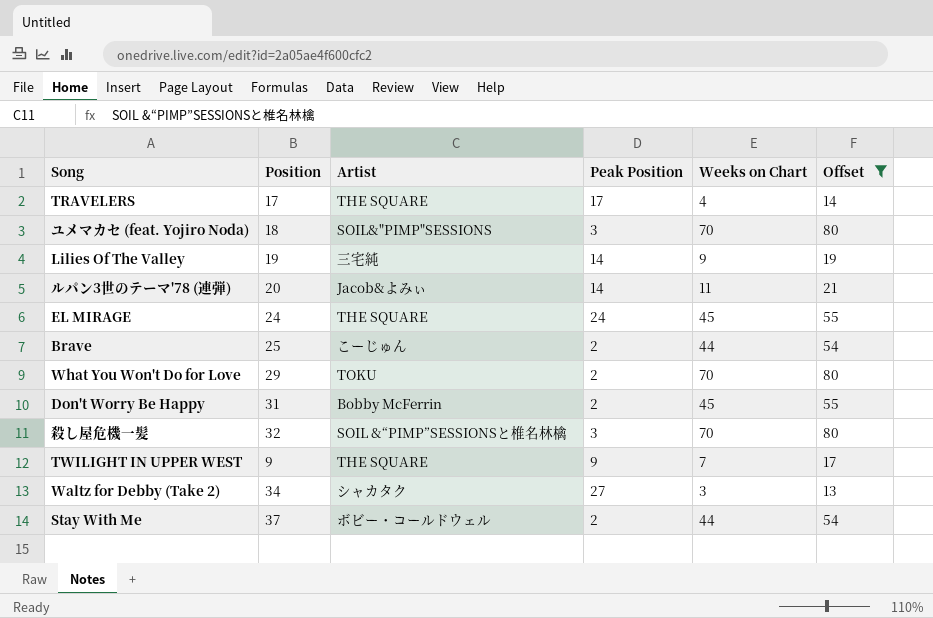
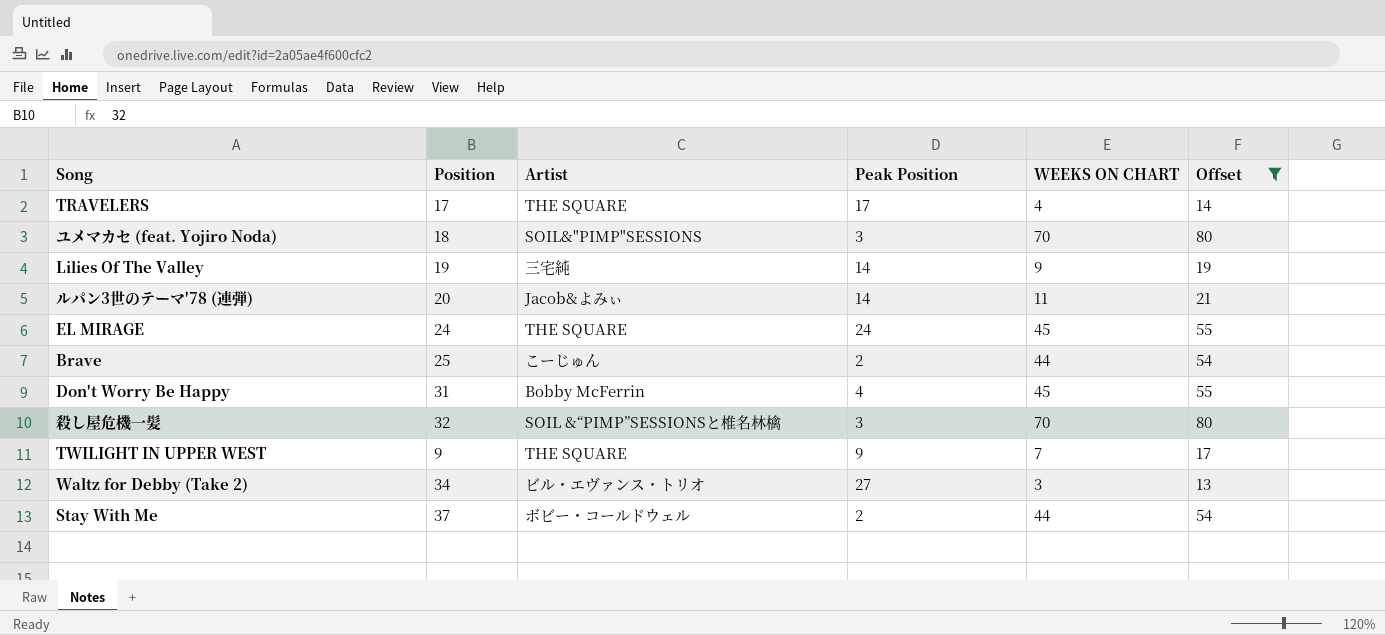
column name: Weeks on Chart -> WEEKS ON CHART
row What You Won't Do for Love: 29 | TOKU | 2 | 70 | 80 -> none
Don't Worry Be Happy | Peak Position: 2 -> 4
Waltz for Debby (Take 2) | Artist: シャカタク -> ビル・エヴァンス・トリオ

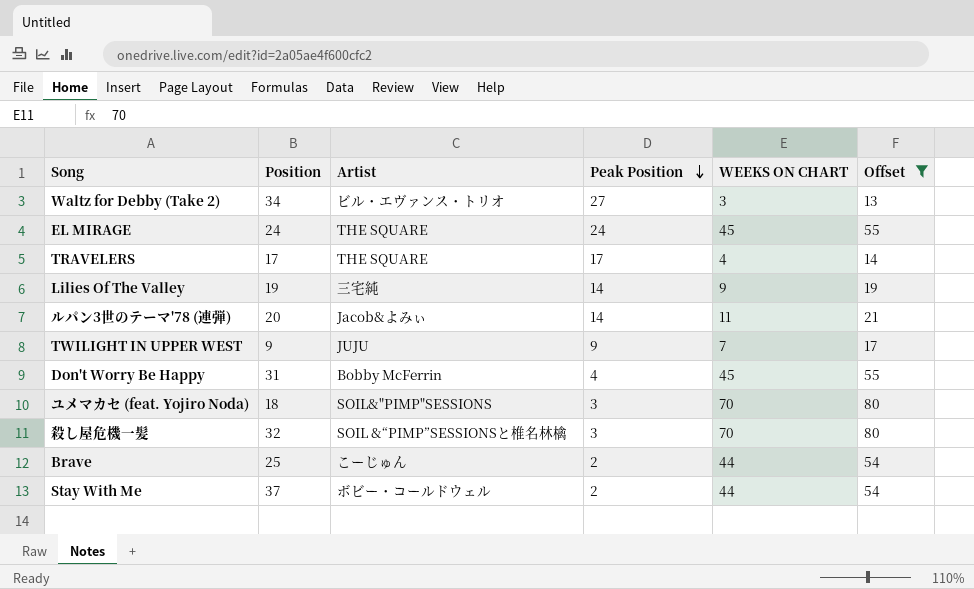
row order: none -> Peak Position descending
TWILIGHT IN UPPER WEST | Artist: THE SQUARE -> JUJU

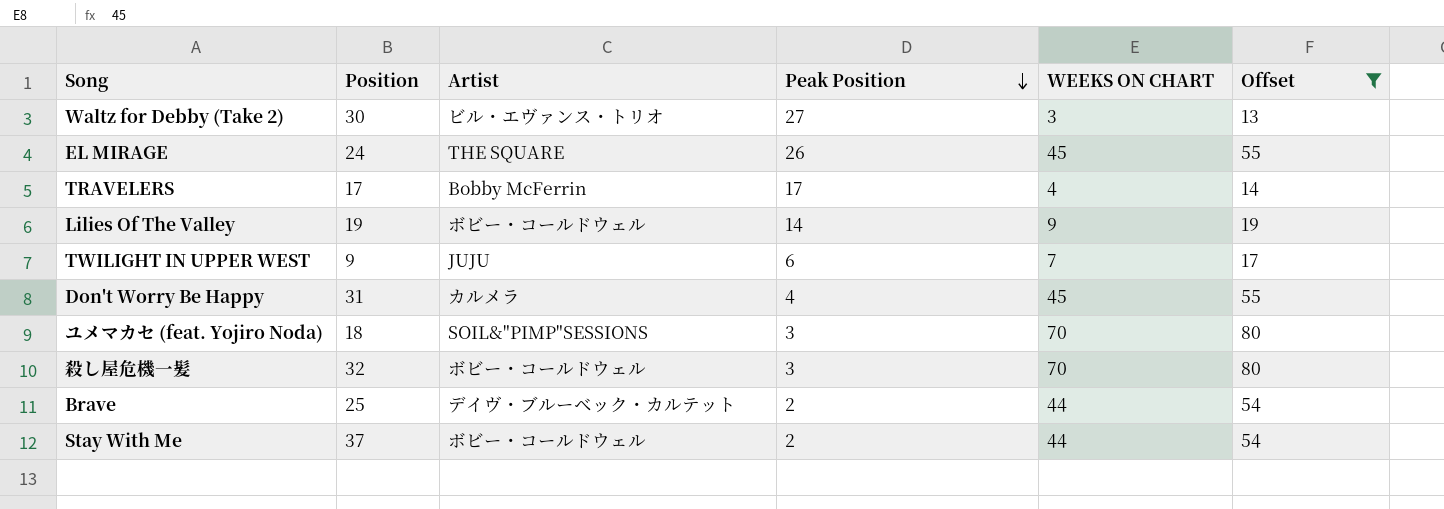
row ルパン3世のテーマ'78 (連弾): 20 | Jacob&よみぃ | 14 | 11 | 21 -> none
Waltz for Debby (Take 2) | Position: 34 -> 30
EL MIRAGE | Peak Position: 24 -> 26
TRAVELERS | Artist: THE SQUARE -> Bobby McFerrin
Lilies Of The Valley | Artist: 三宅純 -> ボビー・コールドウェル
TWILIGHT IN UPPER WEST | Peak Position: 9 -> 6
Don't Worry Be Happy | Artist: Bobby McFerrin -> カルメラ
殺し屋危機一髪 | Artist: SOIL &“PIMP”SESSIONSと椎名林檎 -> ボビー・コールドウェル
Brave | Artist: こーじゅん -> デイヴ・ブルーベック・カルテット

